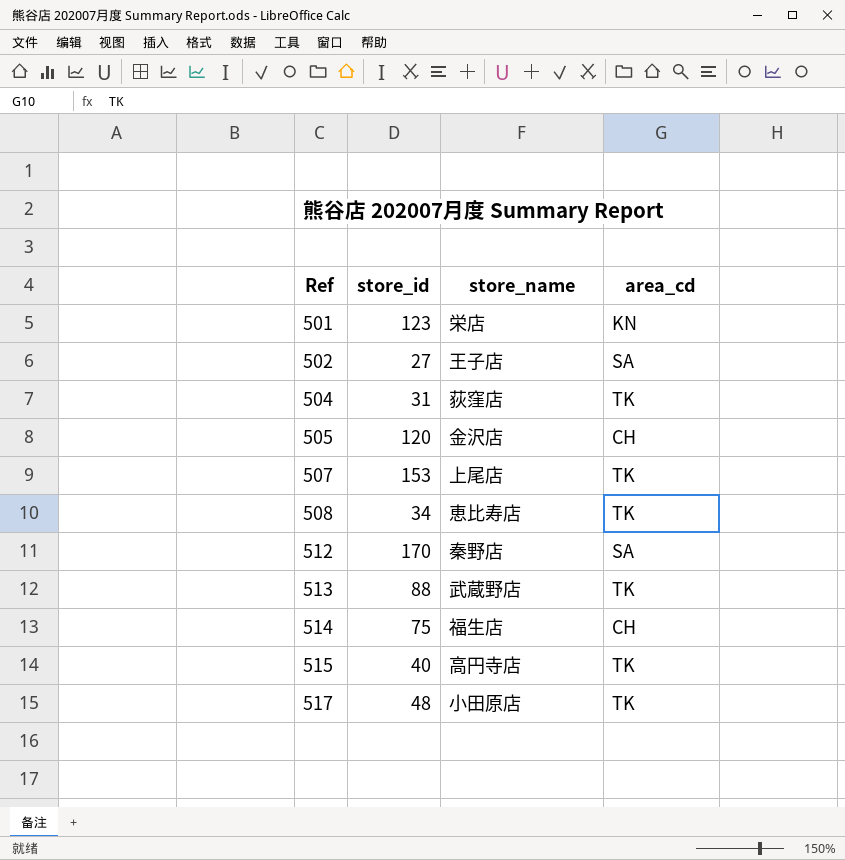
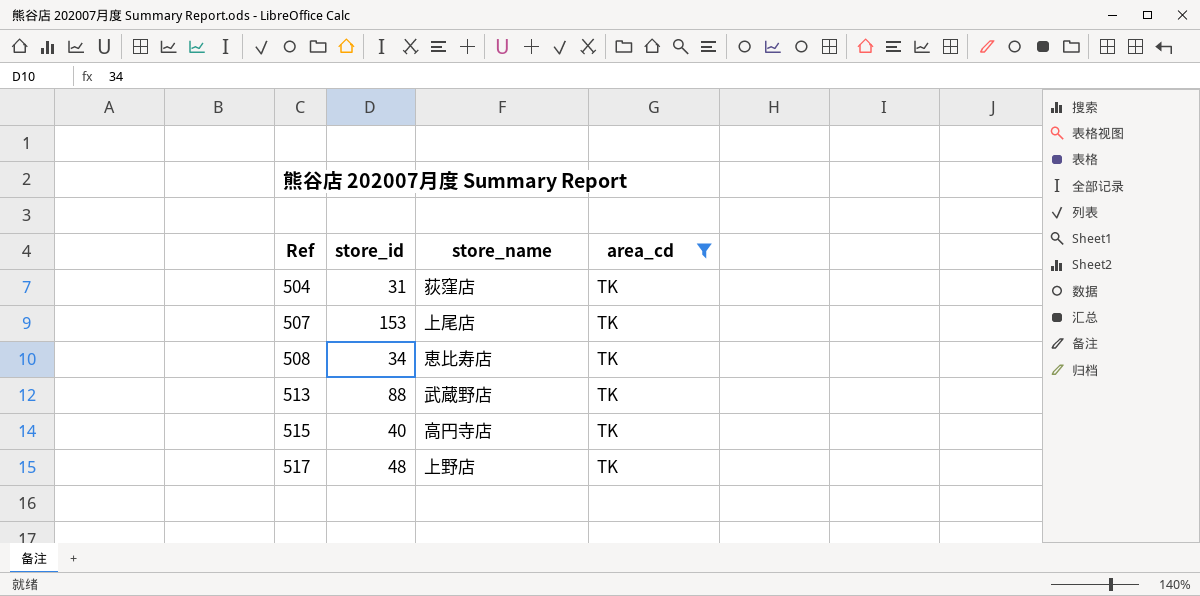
filter: none -> area_cd = TK
517 | store_name: 小田原店 -> 上野店

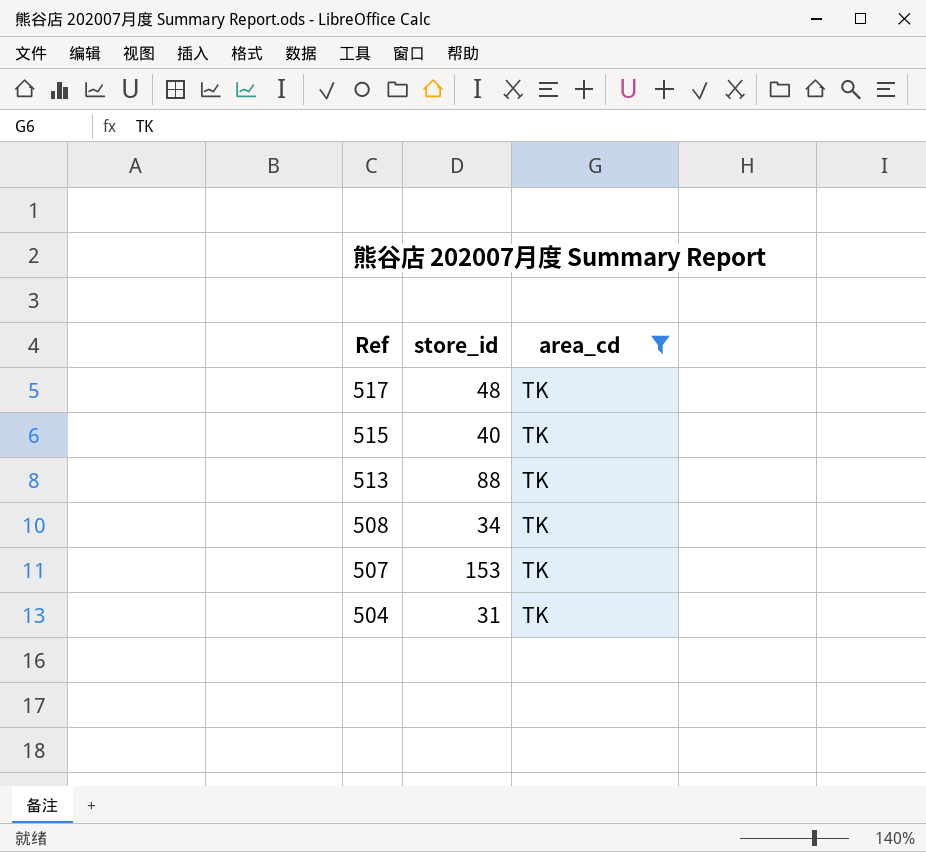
row order: Ref ascending -> Ref descending
column store_name | position: 3 -> none

